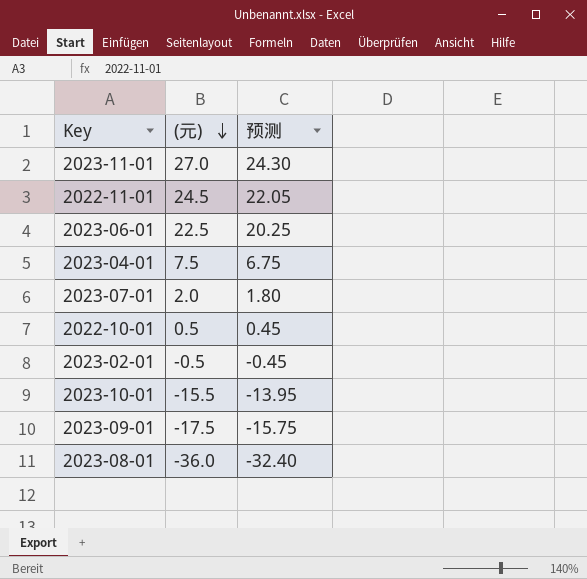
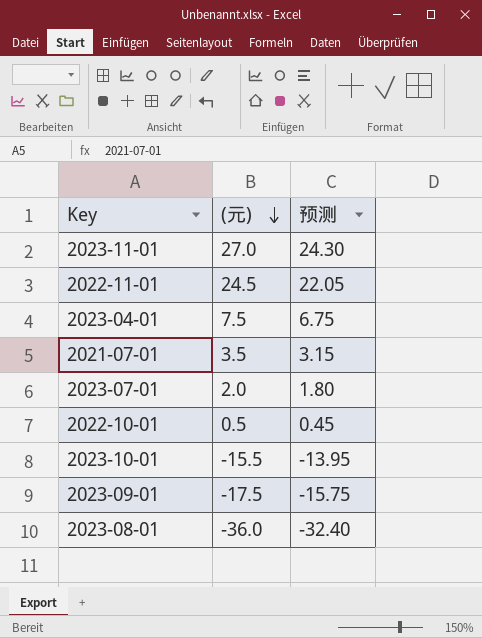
row 2023-06-01: 22.5 | 20.25 -> none
row 2023-02-01: -0.5 | -0.45 -> none
row 2021-07-01: none -> 3.5 | 3.15

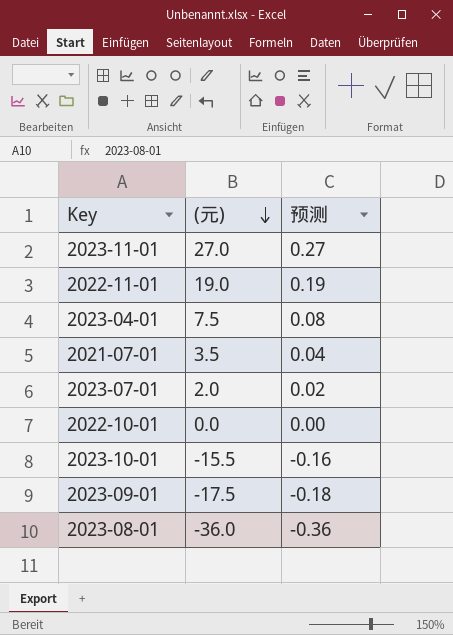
column 预测 | formula: [(元)] * 0.9 -> [(元)] * 0.01
2022-11-01 | (元): 24.5 -> 19.0
2022-10-01 | (元): 0.5 -> 0.0

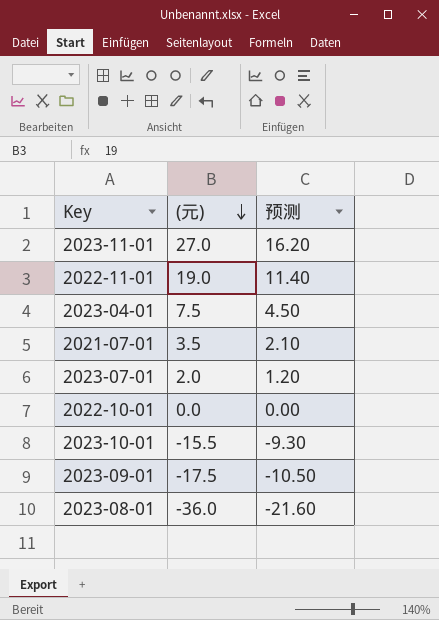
column 预测 | formula: [(元)] * 0.01 -> [(元)] * 0.6

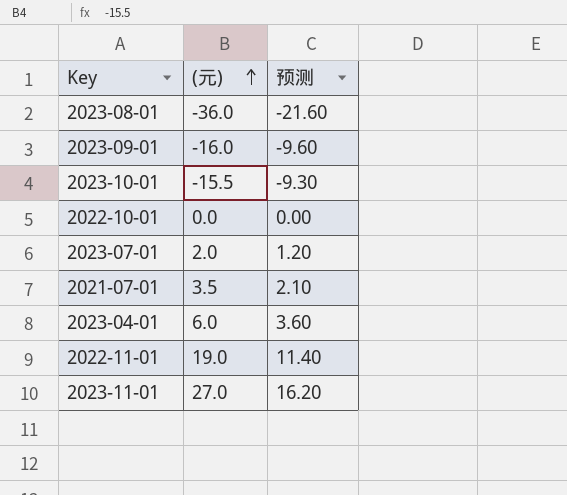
row order: (元) descending -> (元) ascending
2023-09-01 | (元): -17.5 -> -16.0
2023-09-01 | 预测: -10.50 -> -9.60
2023-04-01 | (元): 7.5 -> 6.0
2023-04-01 | 预测: 4.50 -> 3.60

